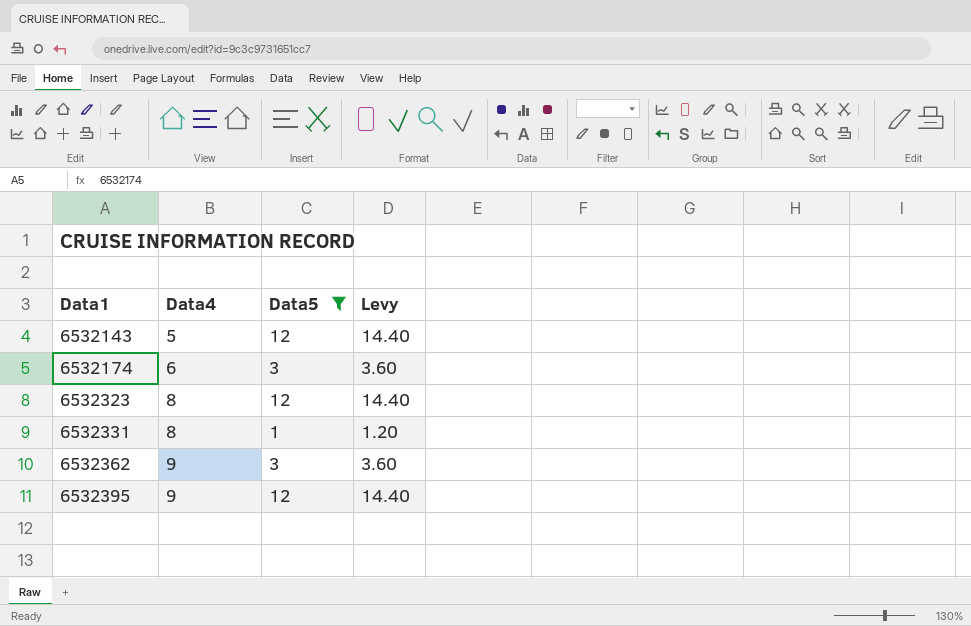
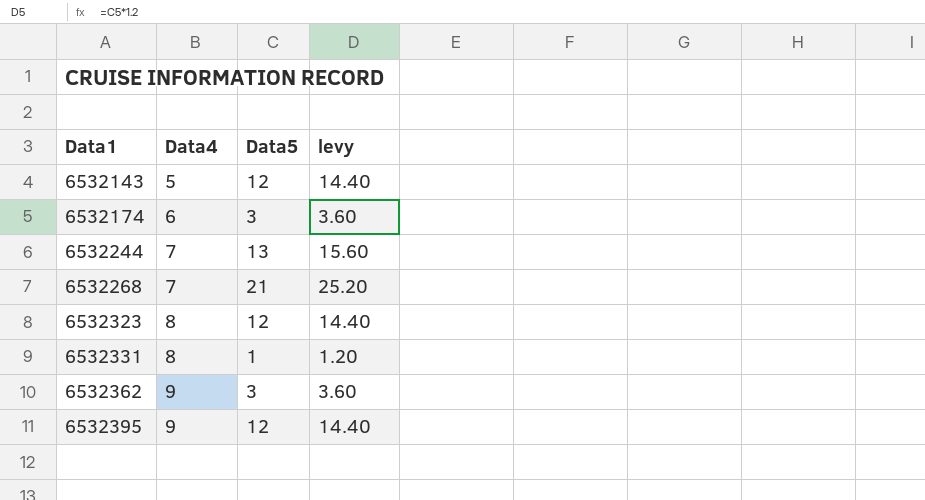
filter: Data5 <= 12 -> none
column name: Levy -> levy

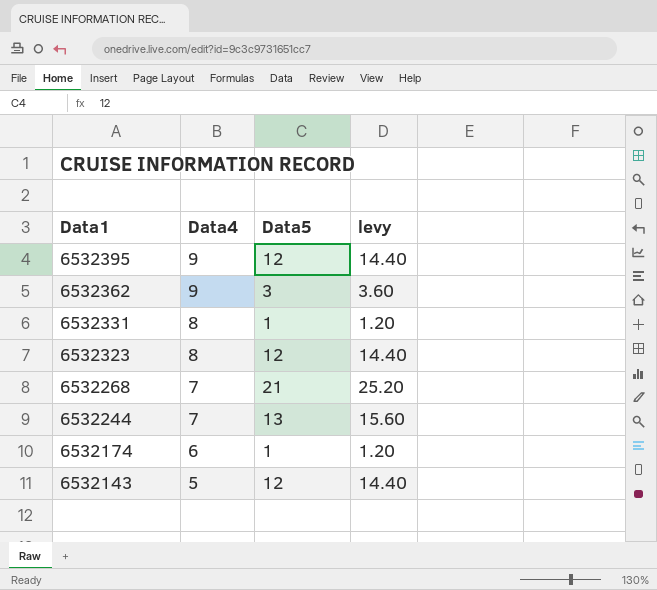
row order: Data1 ascending -> Data1 descending
6532174 | Data5: 3 -> 1
6532174 | levy: 3.60 -> 1.20

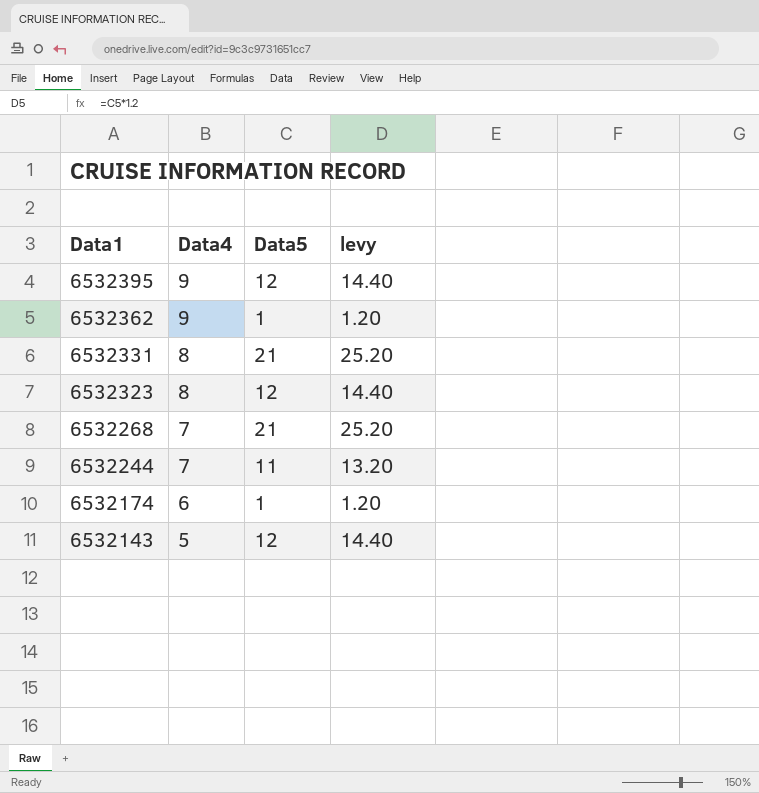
6532362 | Data5: 3 -> 1
6532362 | levy: 3.60 -> 1.20
6532331 | Data5: 1 -> 21
6532331 | levy: 1.20 -> 25.20
6532244 | Data5: 13 -> 11
6532244 | levy: 15.60 -> 13.20

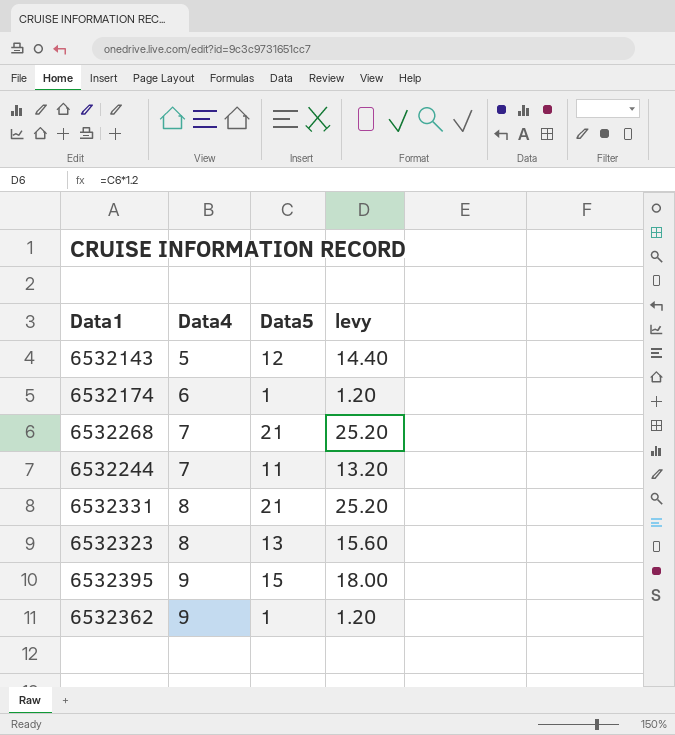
row order: Data1 descending -> Data4 ascending
6532323 | Data5: 12 -> 13
6532323 | levy: 14.40 -> 15.60
6532395 | Data5: 12 -> 15
6532395 | levy: 14.40 -> 18.00

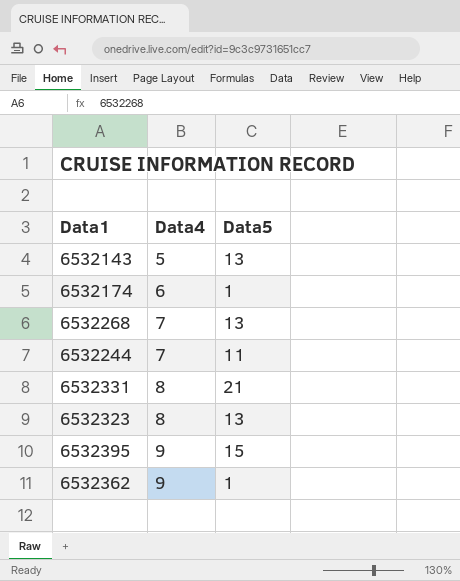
column levy | formula: [Data5] * 1.2 -> none
6532143 | Data5: 12 -> 13
6532268 | Data5: 21 -> 13

